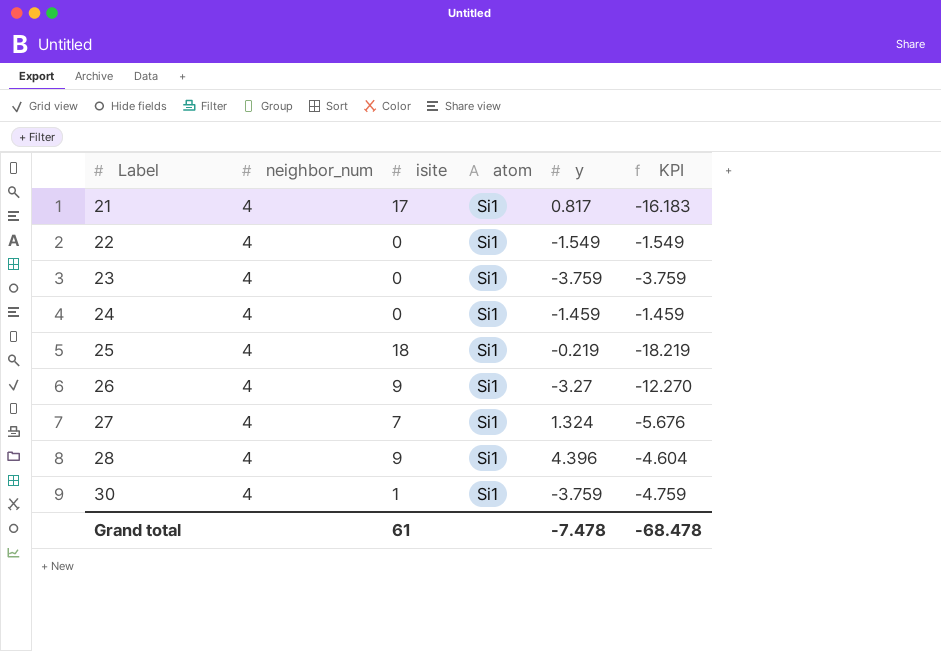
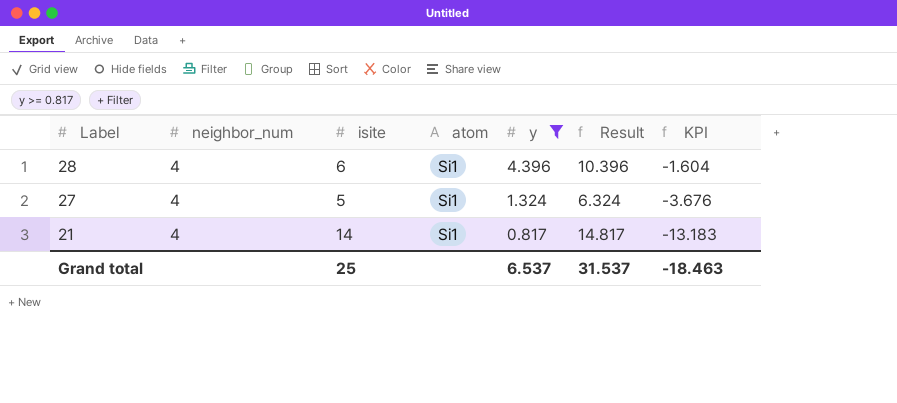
filter: none -> y >= 0.817
row order: Label ascending -> Label descending
column Result | formula: none -> [isite] + [y]
28 | isite: 9 -> 6
28 | KPI: -4.604 -> -1.604
27 | isite: 7 -> 5
27 | KPI: -5.676 -> -3.676
21 | isite: 17 -> 14
21 | KPI: -16.183 -> -13.183
Grand total | isite: 61 -> 25
Grand total | y: -7.478 -> 6.537
Grand total | KPI: -68.478 -> -18.463

